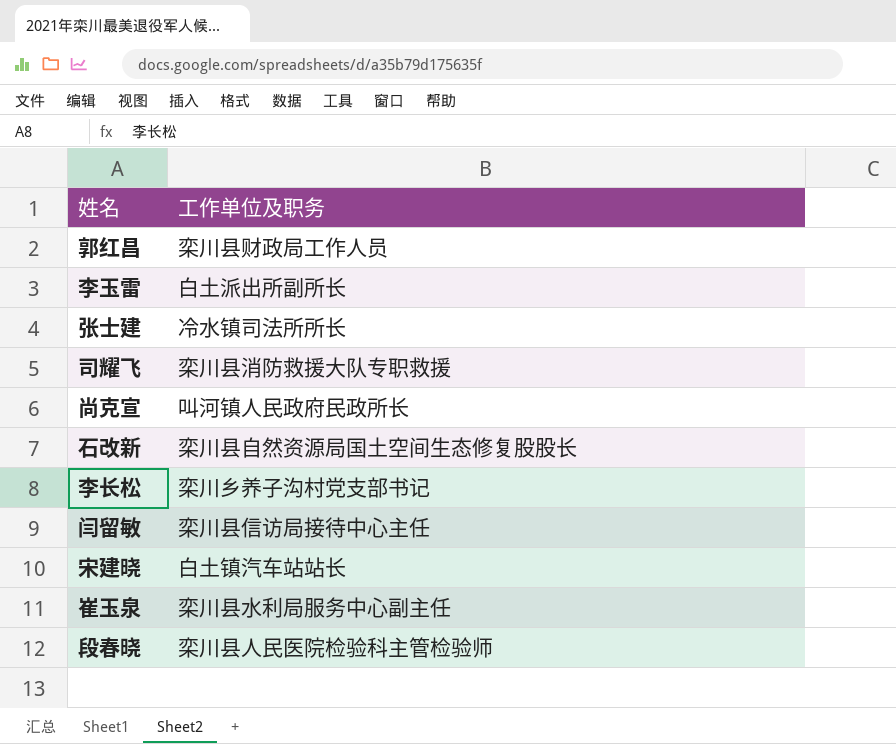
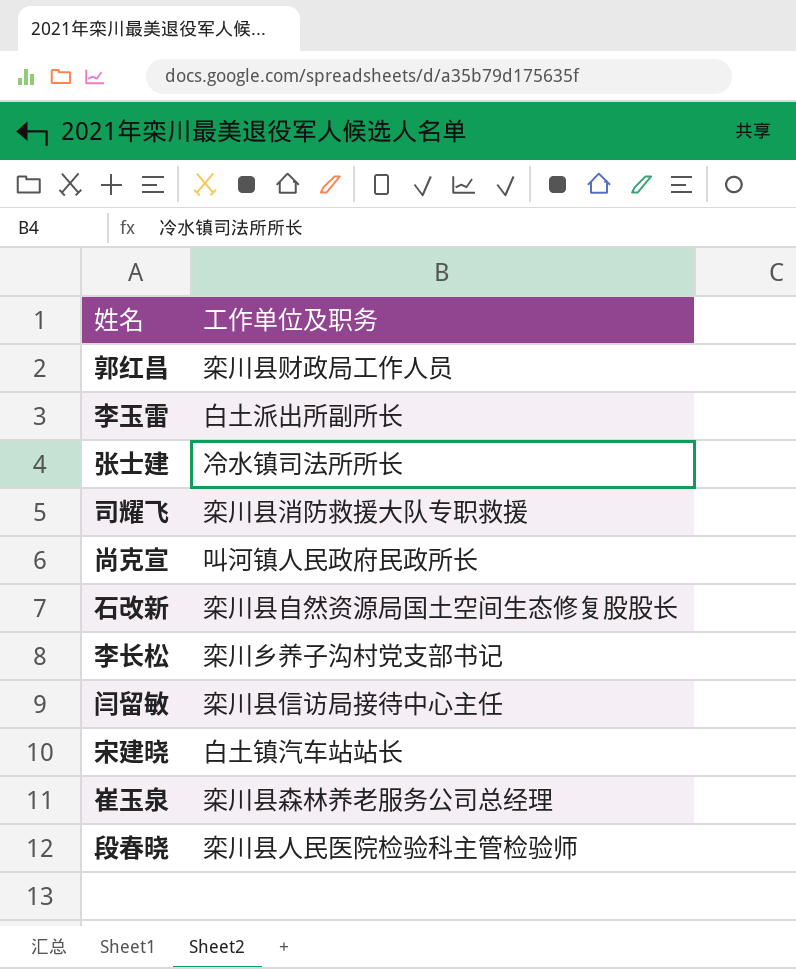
崔玉泉 | 工作单位及职务: 栾川县水利局服务中心副主任 -> 栾川县森林养老服务公司总经理

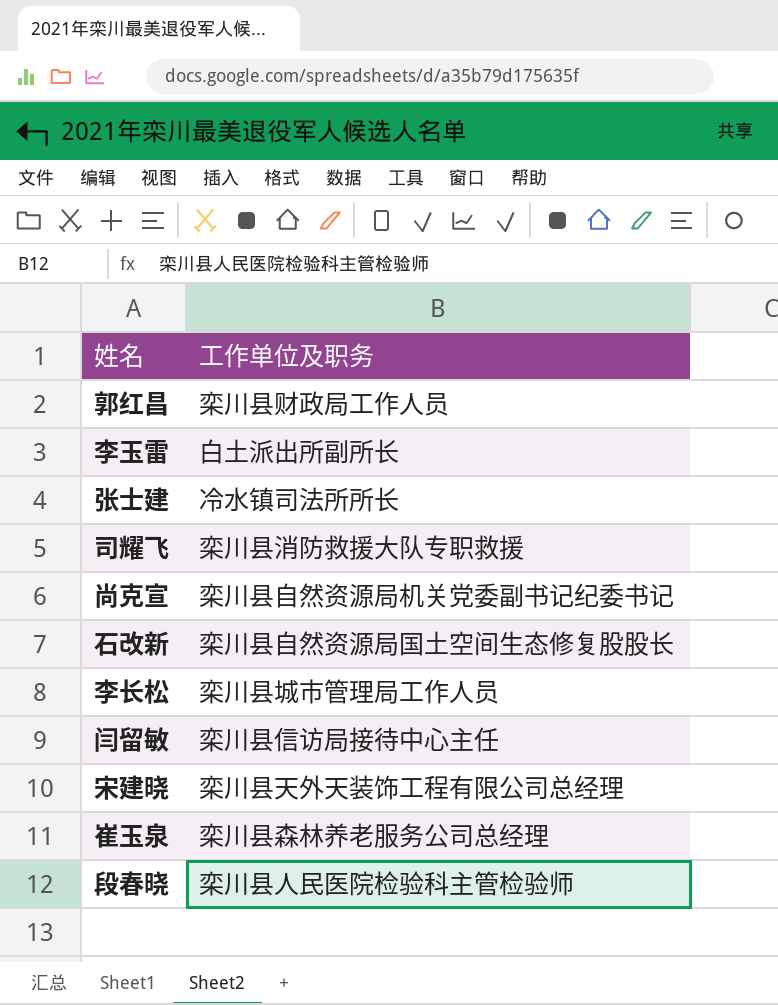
尚克宣 | 工作单位及职务: 叫河镇人民政府民政所长 -> 栾川县自然资源局机关党委副书记纪委书记
李长松 | 工作单位及职务: 栾川乡养子沟村党支部书记 -> 栾川县城市管理局工作人员
宋建晓 | 工作单位及职务: 白土镇汽车站站长 -> 栾川县天外天装饰工程有限公司总经理

